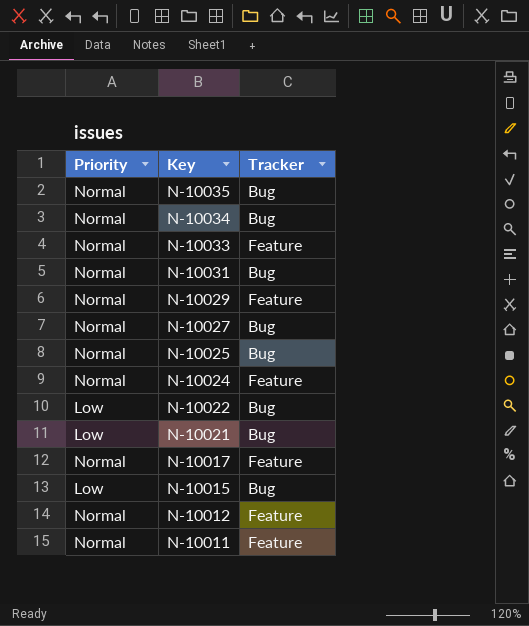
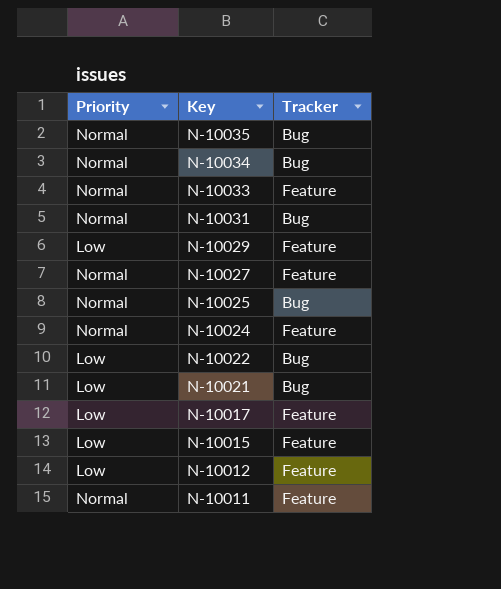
N-10029 | Priority: Normal -> Low
N-10027 | Tracker: Bug -> Feature
N-10017 | Priority: Normal -> Low
N-10015 | Tracker: Bug -> Feature
N-10012 | Priority: Normal -> Low

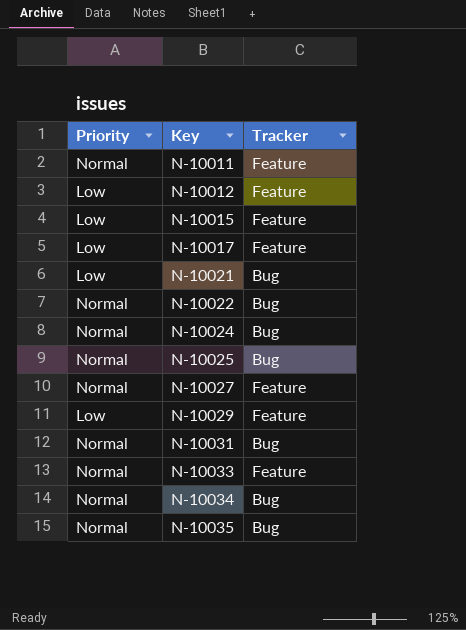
row order: Key descending -> Key ascending
N-10022 | Priority: Low -> Normal
N-10024 | Tracker: Feature -> Bug

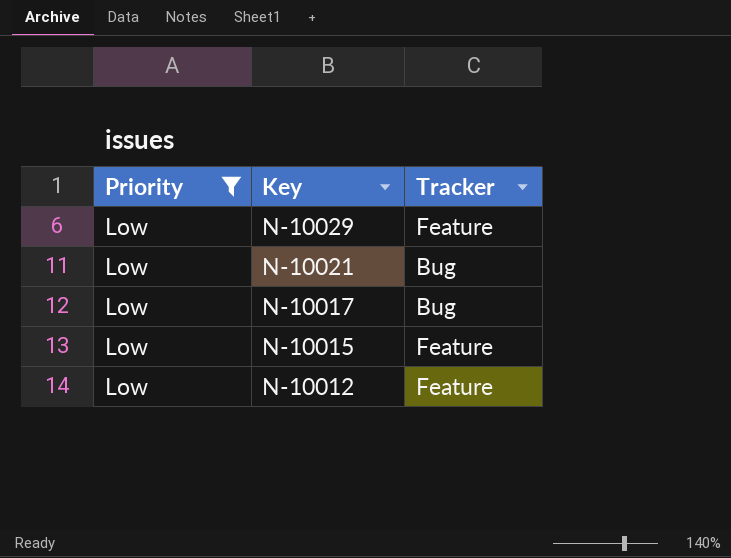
filter: none -> Priority = Low
row order: Key ascending -> Key descending
N-10017 | Tracker: Feature -> Bug

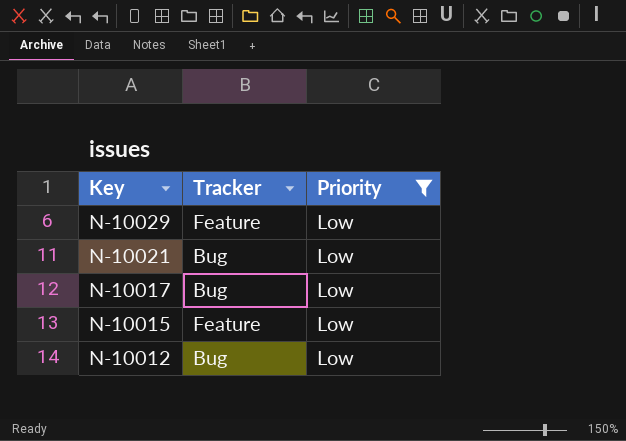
column Priority | position: 1 -> 3
N-10012 | Tracker: Feature -> Bug

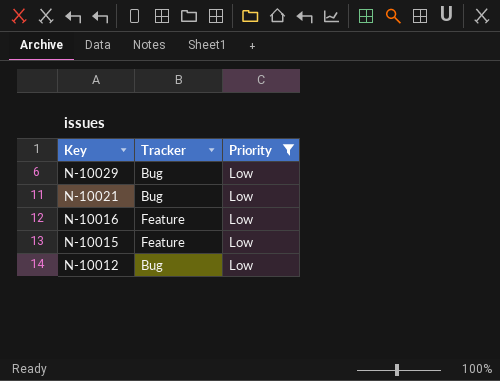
row N-10017: Bug | Low -> none
N-10029 | Tracker: Feature -> Bug
row N-10016: none -> Feature | Low

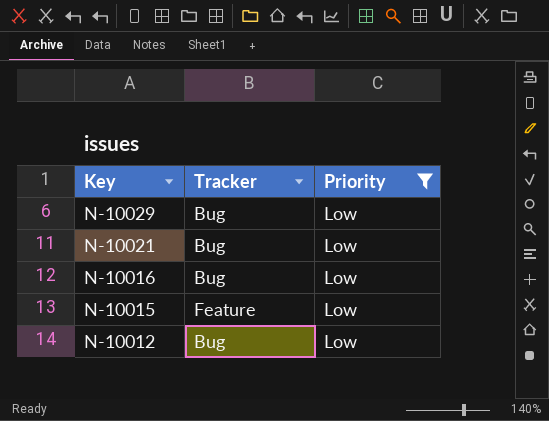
N-10016 | Tracker: Feature -> Bug

